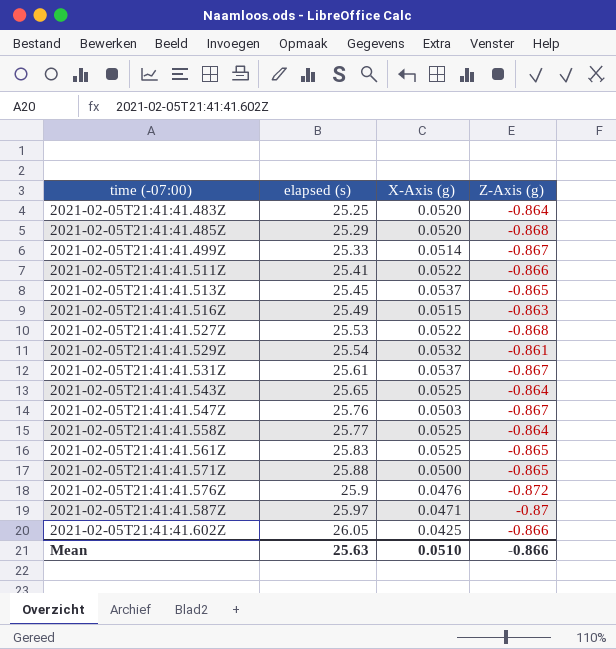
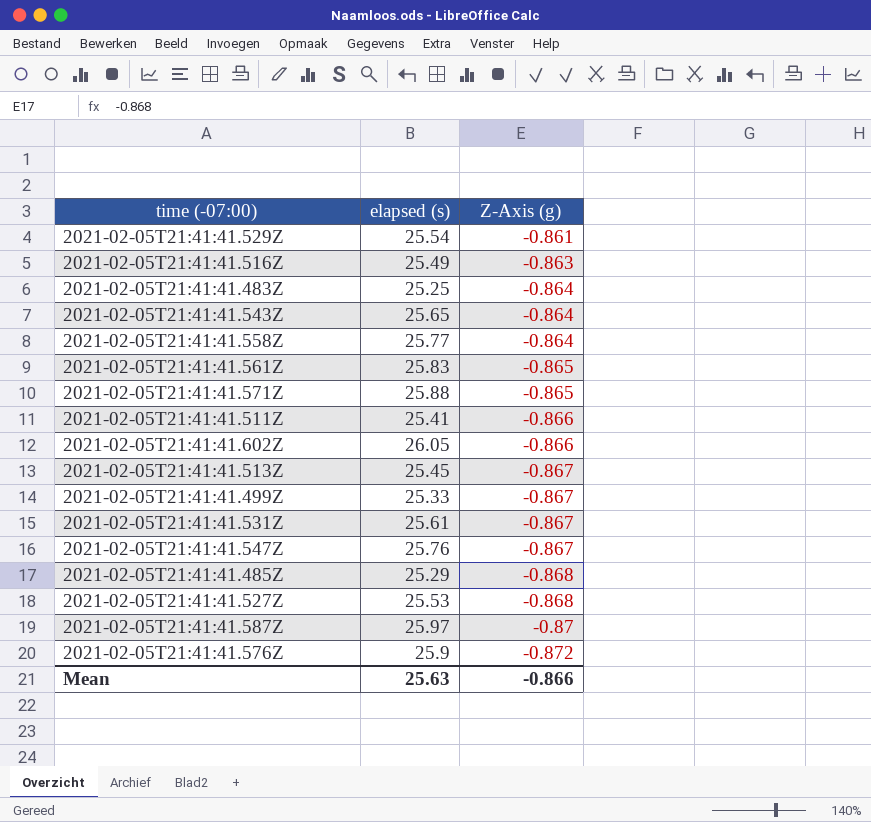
row order: time (-07:00) ascending -> Z-Axis (g) descending
column X-Axis (g) | position: 3 -> none
2021-02-05T21:41:41.513Z | Z-Axis (g): -0.865 -> -0.867

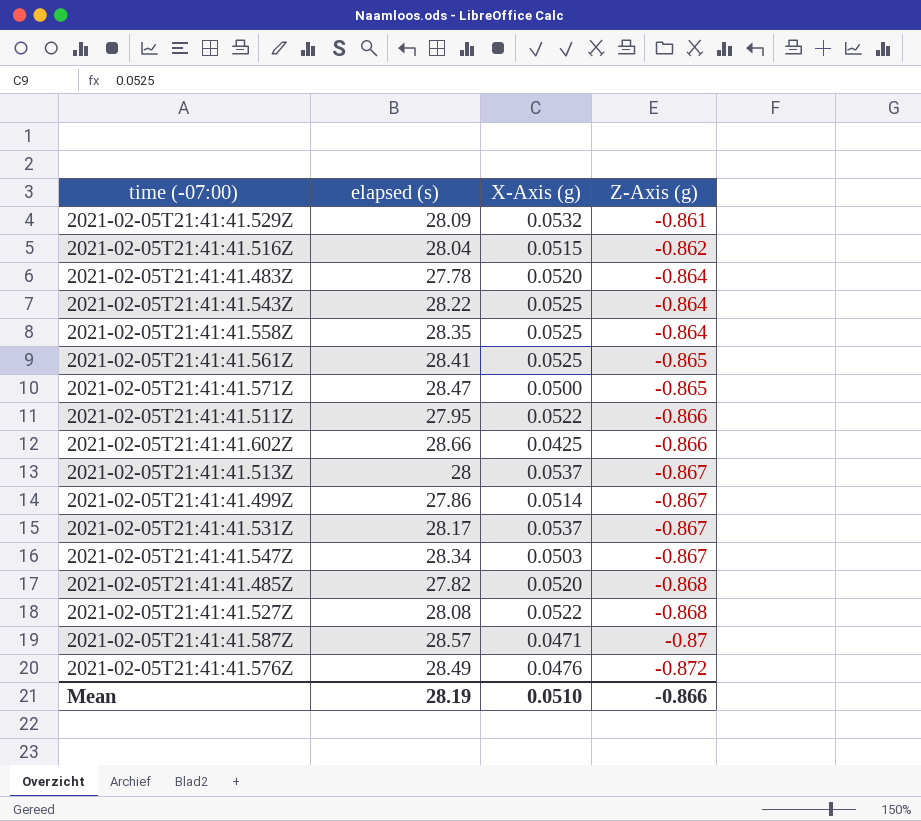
column X-Axis (g) | position: none -> 3
2021-02-05T21:41:41.529Z | elapsed (s): 25.54 -> 28.09
2021-02-05T21:41:41.516Z | elapsed (s): 25.49 -> 28.04
2021-02-05T21:41:41.516Z | Z-Axis (g): -0.863 -> -0.862
2021-02-05T21:41:41.483Z | elapsed (s): 25.25 -> 27.78
2021-02-05T21:41:41.543Z | elapsed (s): 25.65 -> 28.22
2021-02-05T21:41:41.558Z | elapsed (s): 25.77 -> 28.35
2021-02-05T21:41:41.561Z | elapsed (s): 25.83 -> 28.41
2021-02-05T21:41:41.571Z | elapsed (s): 25.88 -> 28.47
2021-02-05T21:41:41.511Z | elapsed (s): 25.41 -> 27.95
2021-02-05T21:41:41.602Z | elapsed (s): 26.05 -> 28.66
2021-02-05T21:41:41.513Z | elapsed (s): 25.45 -> 28
2021-02-05T21:41:41.499Z | elapsed (s): 25.33 -> 27.86
2021-02-05T21:41:41.531Z | elapsed (s): 25.61 -> 28.17
2021-02-05T21:41:41.547Z | elapsed (s): 25.76 -> 28.34
2021-02-05T21:41:41.485Z | elapsed (s): 25.29 -> 27.82
2021-02-05T21:41:41.527Z | elapsed (s): 25.53 -> 28.08
2021-02-05T21:41:41.587Z | elapsed (s): 25.97 -> 28.57
2021-02-05T21:41:41.576Z | elapsed (s): 25.9 -> 28.49
Mean | elapsed (s): 25.63 -> 28.19

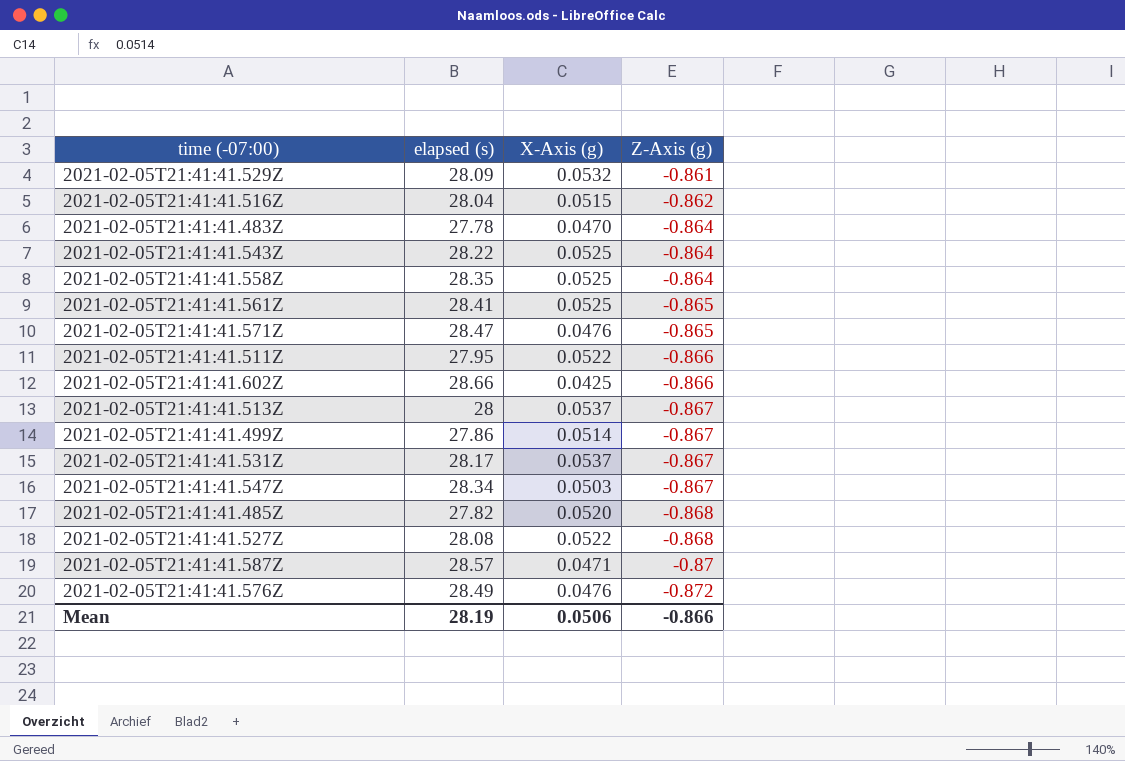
2021-02-05T21:41:41.483Z | X-Axis (g): 0.0520 -> 0.0470
2021-02-05T21:41:41.571Z | X-Axis (g): 0.0500 -> 0.0476
Mean | X-Axis (g): 0.0510 -> 0.0506

